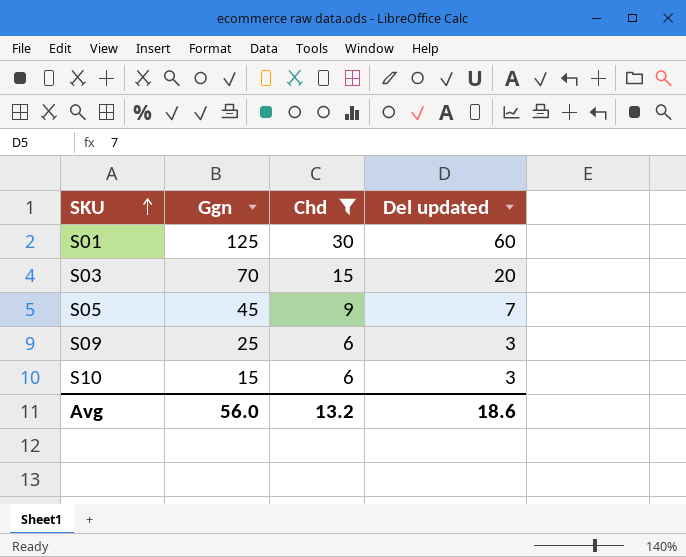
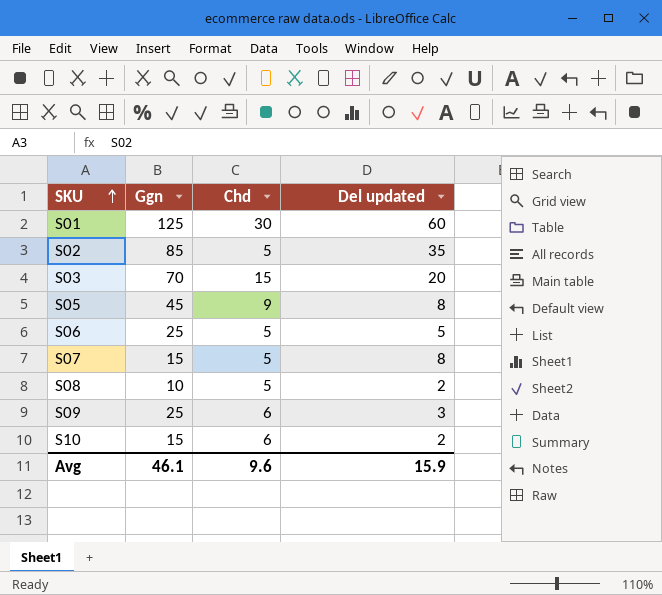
filter: Chd != 5 -> none
S05 | Del updated: 7 -> 8
S10 | Del updated: 3 -> 2
Avg | Ggn: 56.0 -> 46.1
Avg | Chd: 13.2 -> 9.6
Avg | Del updated: 18.6 -> 15.9

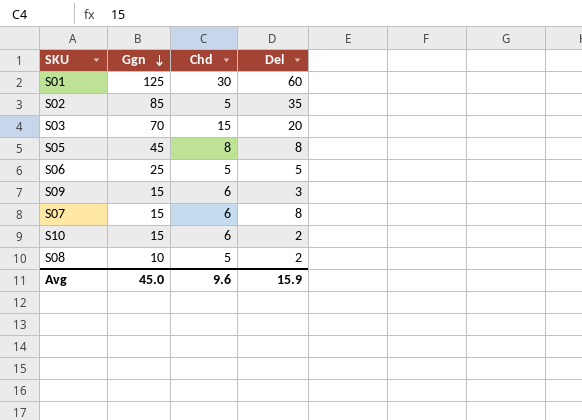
row order: SKU ascending -> Ggn descending
column name: Del updated -> Del
S05 | Chd: 9 -> 8
S09 | Ggn: 25 -> 15
S07 | Chd: 5 -> 6
Avg | Ggn: 46.1 -> 45.0

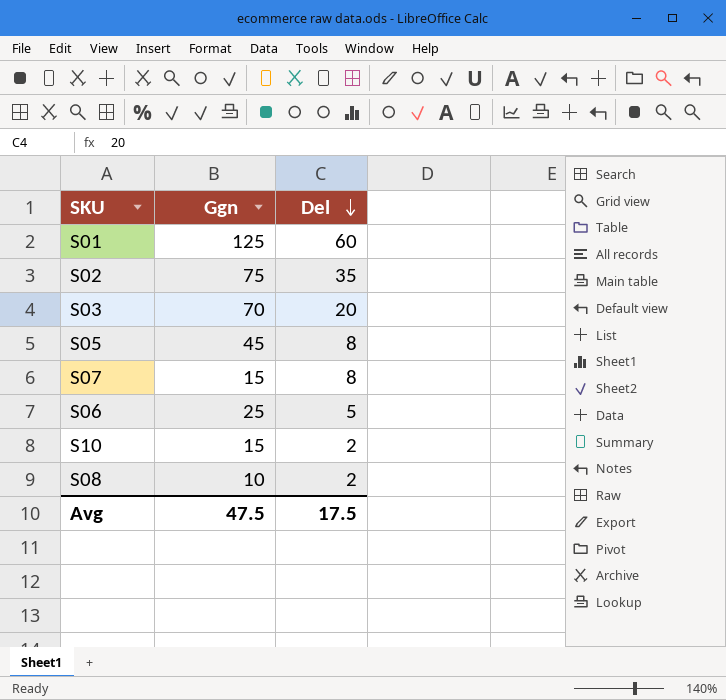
row order: Ggn descending -> Del descending
column Chd | position: 3 -> none
row S09: 15 | 6 | 3 -> none
S02 | Ggn: 85 -> 75
Avg | Ggn: 45.0 -> 47.5
Avg | Del: 15.9 -> 17.5

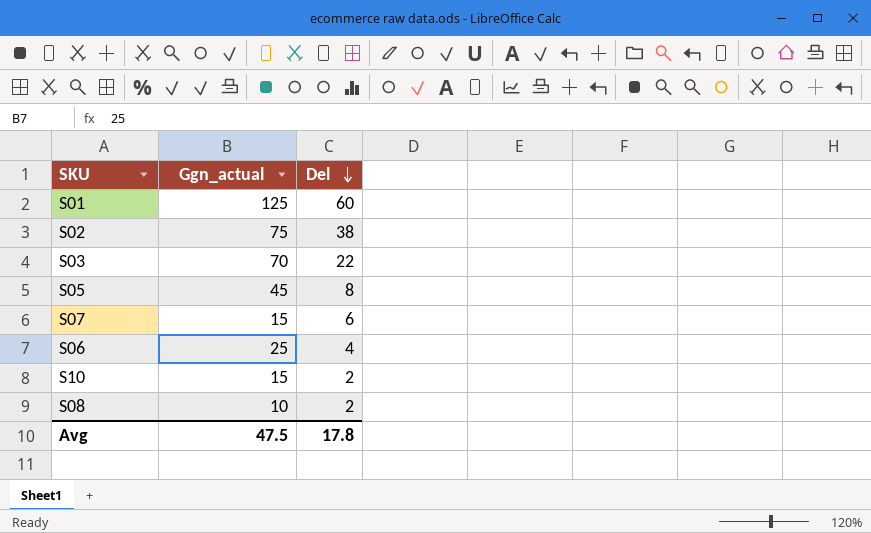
column name: Ggn -> Ggn_actual
S02 | Del: 35 -> 38
S03 | Del: 20 -> 22
S07 | Del: 8 -> 6
S06 | Del: 5 -> 4
Avg | Del: 17.5 -> 17.8

